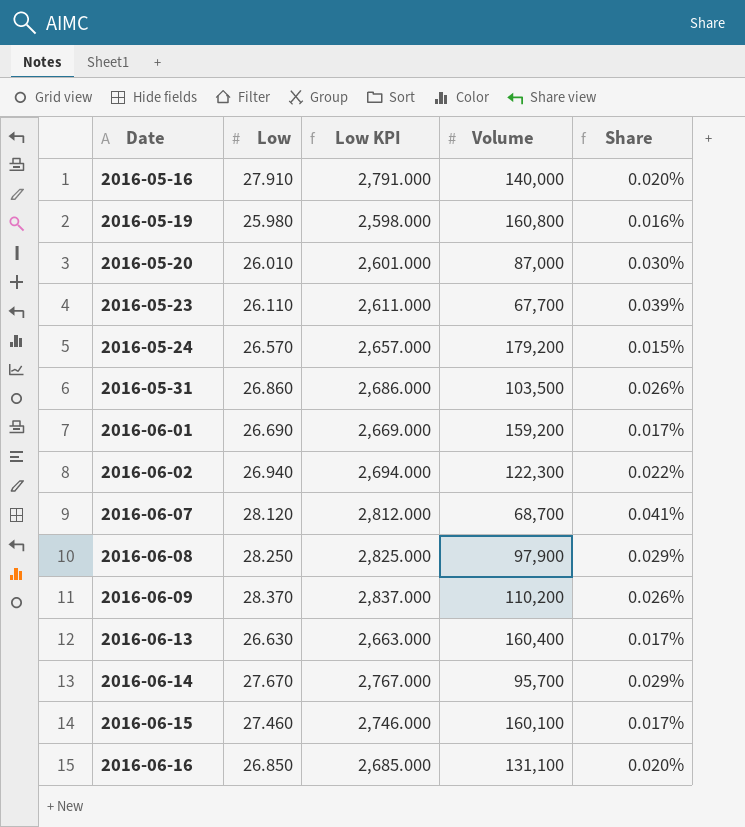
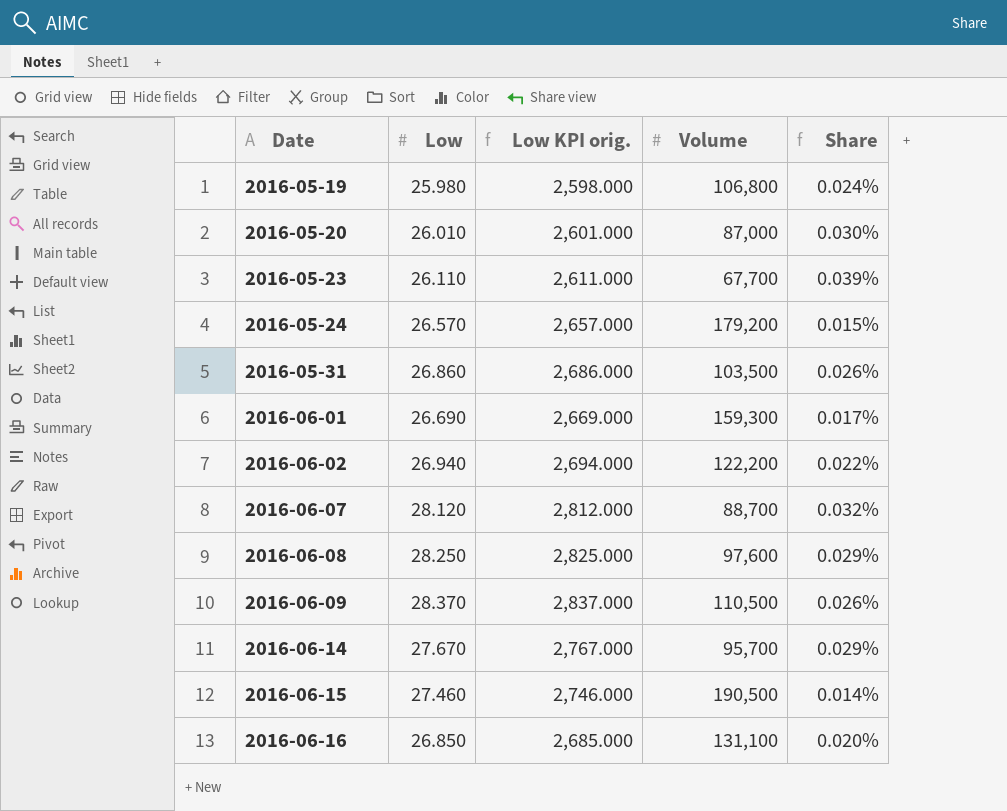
column name: Low KPI -> Low KPI orig.
row 2016-05-16: 27.910 | 2,791.000 | 140,000 | 0.020% -> none
row 2016-06-13: 26.630 | 2,663.000 | 160,400 | 0.017% -> none
2016-05-19 | Volume: 160,800 -> 106,800
2016-05-19 | Share: 0.016% -> 0.024%
2016-06-01 | Volume: 159,200 -> 159,300
2016-06-02 | Volume: 122,300 -> 122,200
2016-06-07 | Volume: 68,700 -> 88,700
2016-06-07 | Share: 0.041% -> 0.032%
2016-06-08 | Volume: 97,900 -> 97,600
2016-06-09 | Volume: 110,200 -> 110,500
2016-06-15 | Volume: 160,100 -> 190,500
2016-06-15 | Share: 0.017% -> 0.014%

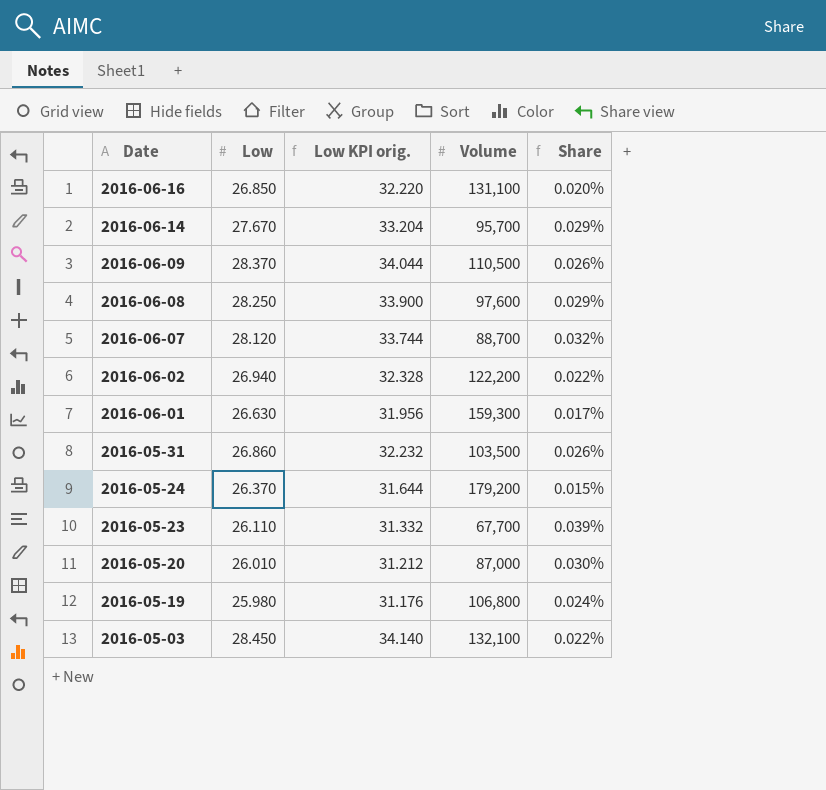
row order: Date ascending -> Date descending
column Low KPI orig. | formula: [Low] * 100 -> [Low] * 1.2
row 2016-06-15: 27.460 | 2,746.000 | 190,500 | 0.014% -> none
2016-06-01 | Low: 26.690 -> 26.630
2016-05-24 | Low: 26.570 -> 26.370
row 2016-05-03: none -> 28.450 | 34.140 | 132,100 | 0.022%

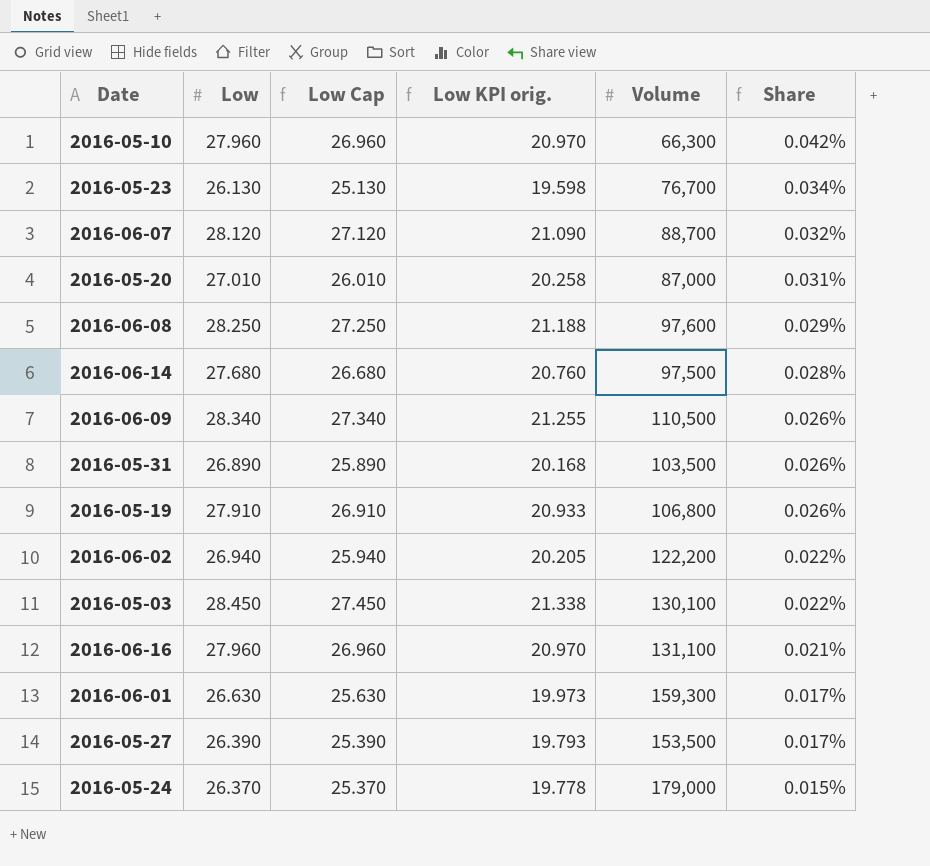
row order: Date descending -> Share descending
column Low Cap | formula: none -> [Low] - 1
column Low KPI orig. | formula: [Low] * 1.2 -> [Low] * 0.75
row 2016-05-10: none -> 27.960 | 26.960 | 20.970 | 66,300 | 0.042%
2016-05-23 | Low: 26.110 -> 26.130
2016-05-23 | Volume: 67,700 -> 76,700
2016-05-23 | Share: 0.039% -> 0.034%
2016-05-20 | Low: 26.010 -> 27.010
2016-05-20 | Share: 0.030% -> 0.031%
2016-06-14 | Low: 27.670 -> 27.680
2016-06-14 | Volume: 95,700 -> 97,500
2016-06-14 | Share: 0.029% -> 0.028%
2016-06-09 | Low: 28.370 -> 28.340
2016-05-31 | Low: 26.860 -> 26.890
2016-05-19 | Low: 25.980 -> 27.910
2016-05-19 | Share: 0.024% -> 0.026%
2016-05-03 | Volume: 132,100 -> 130,100
2016-06-16 | Low: 26.850 -> 27.960
2016-06-16 | Share: 0.020% -> 0.021%
row 2016-05-27: none -> 26.390 | 25.390 | 19.793 | 153,500 | 0.017%
2016-05-24 | Volume: 179,200 -> 179,000

